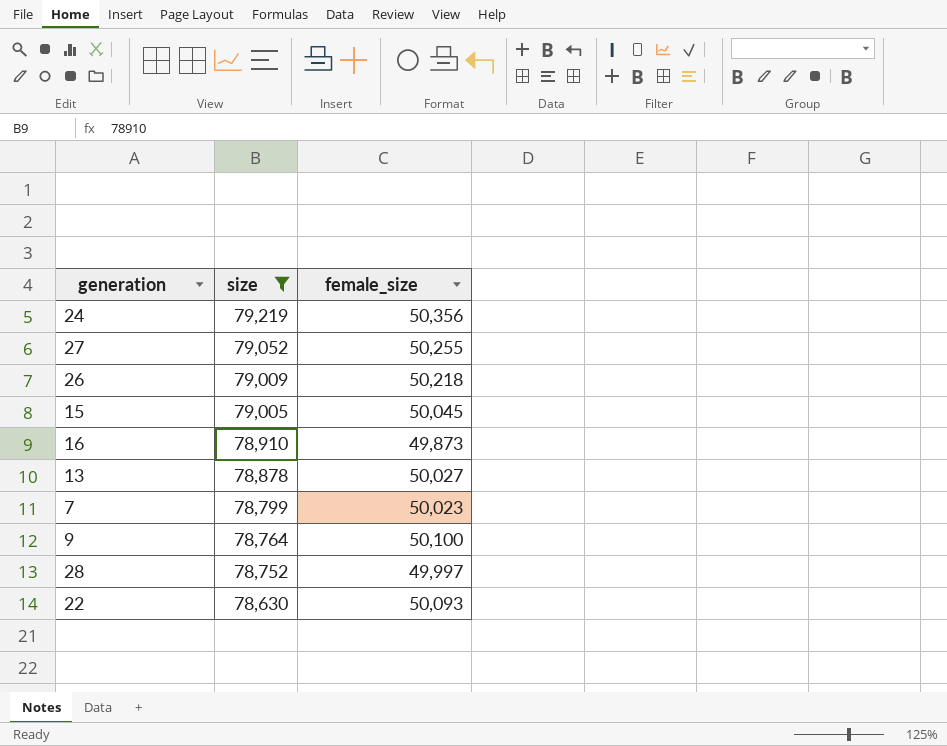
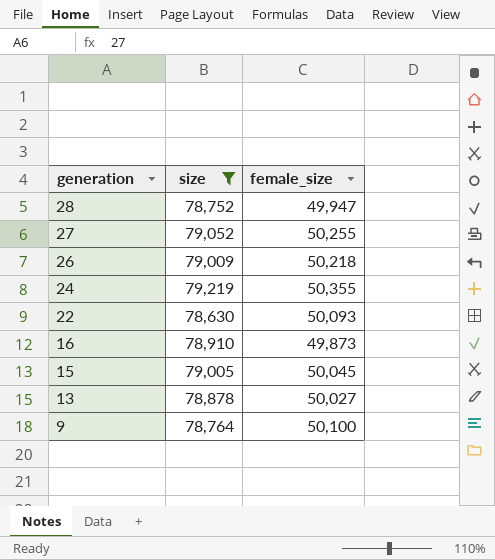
row order: size descending -> generation descending
row 7: 78,799 | 50,023 -> none
28 | female_size: 49,997 -> 49,947
24 | female_size: 50,356 -> 50,355

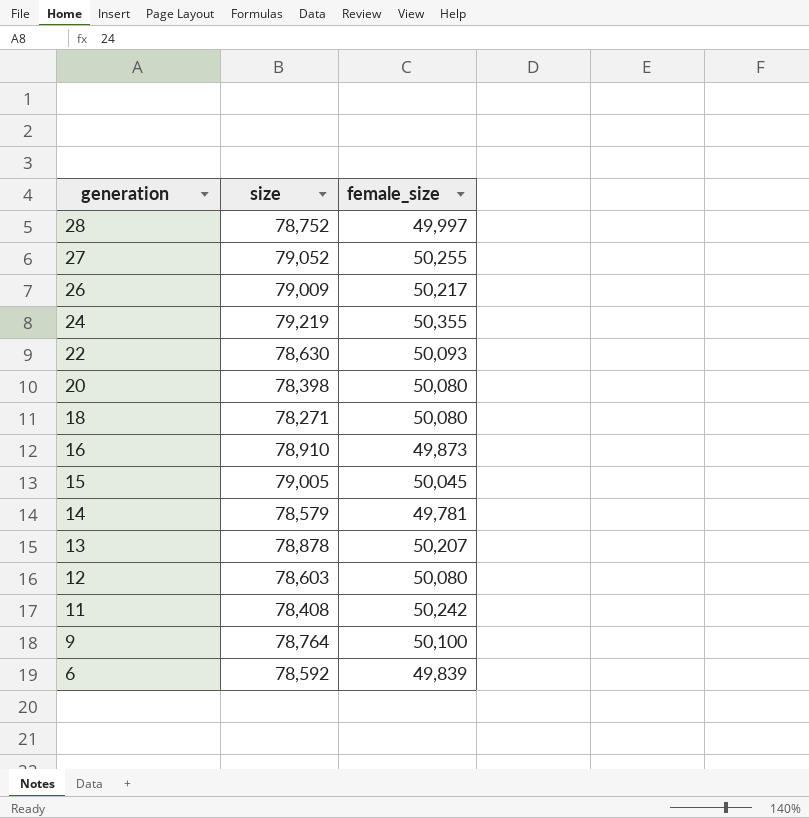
filter: size >= 78,630 -> none
28 | female_size: 49,947 -> 49,997
26 | female_size: 50,218 -> 50,217
13 | female_size: 50,027 -> 50,207

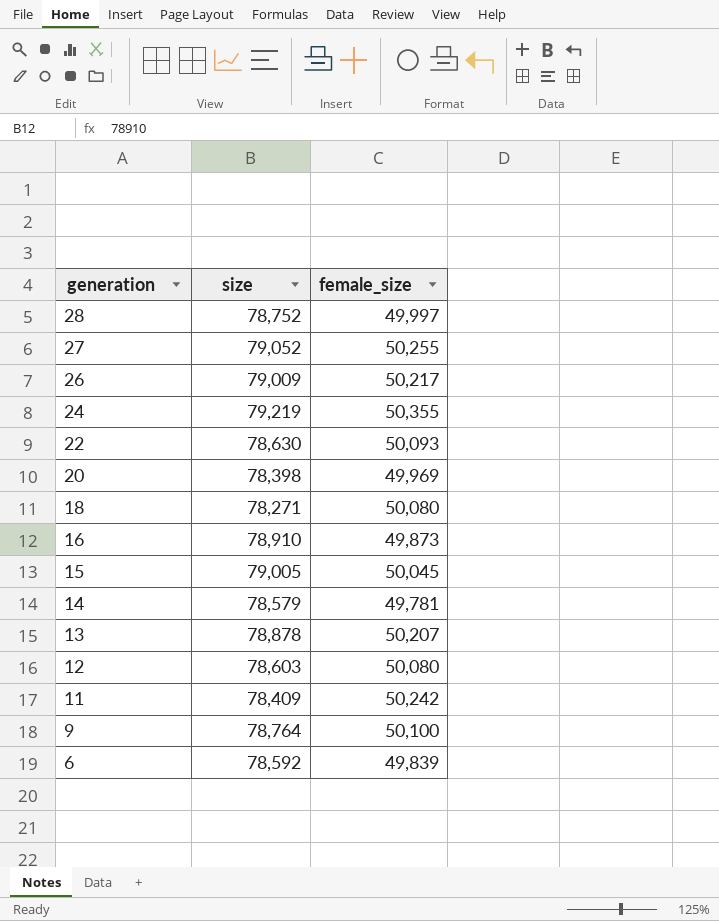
20 | female_size: 50,080 -> 49,969
11 | size: 78,408 -> 78,409

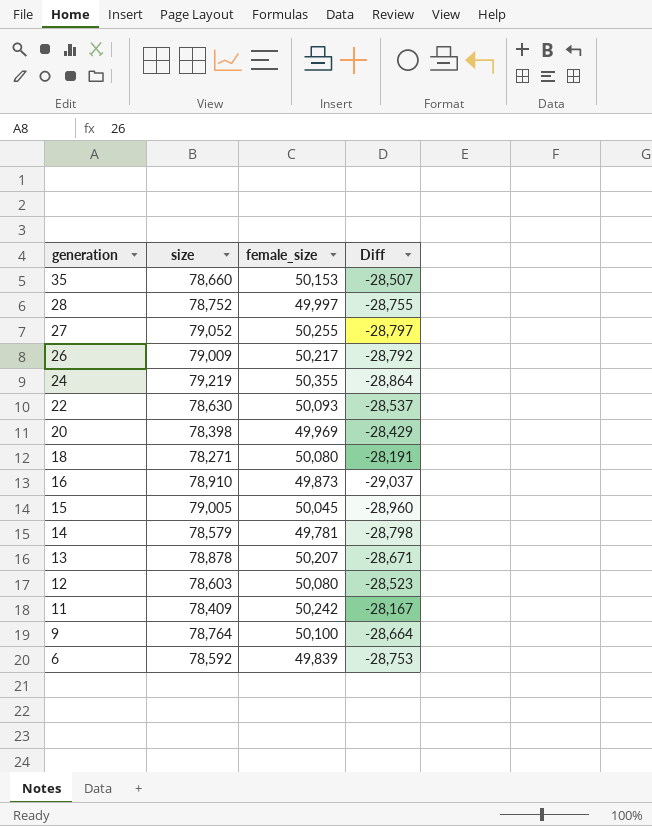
column Diff | formula: none -> [female_size] - [size]
row 35: none -> 78,660 | 50,153 | -28,507

